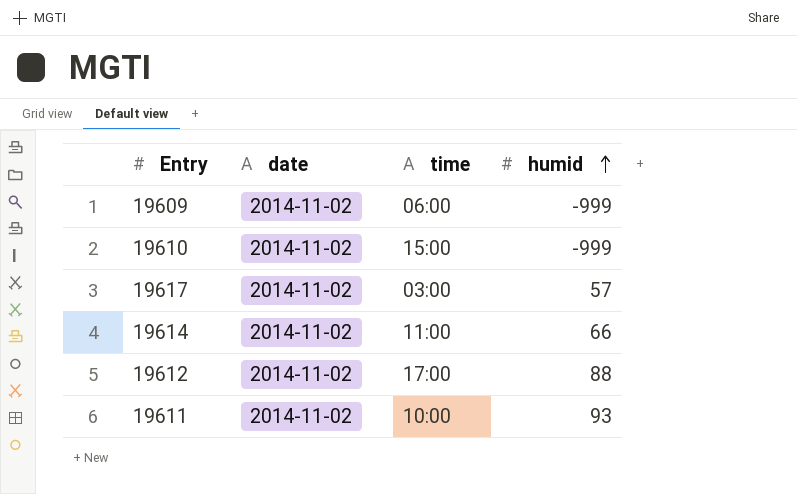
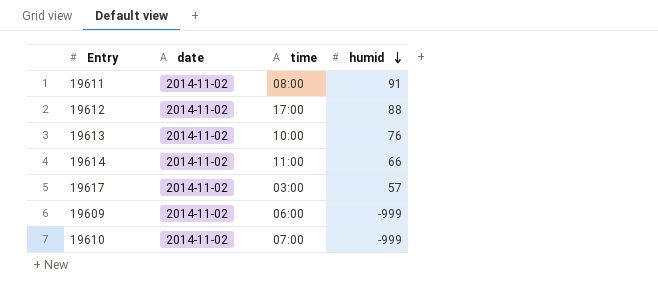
row order: humid ascending -> humid descending
19611 | time: 10:00 -> 08:00
19611 | humid: 93 -> 91
row 19613: none -> 2014-11-02 | 10:00 | 76
19610 | time: 15:00 -> 07:00

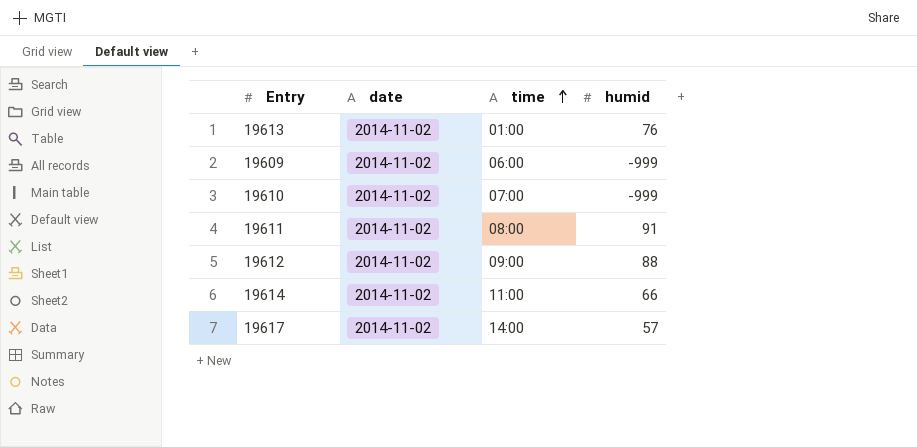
row order: humid descending -> time ascending
19613 | time: 10:00 -> 01:00
19612 | time: 17:00 -> 09:00
19617 | time: 03:00 -> 14:00

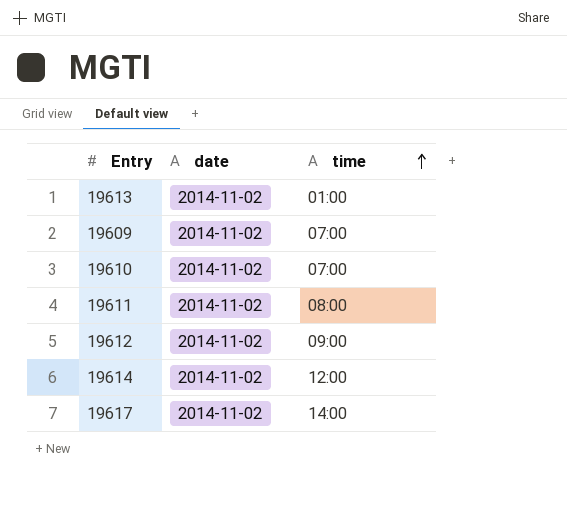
column humid | position: 4 -> none
19609 | time: 06:00 -> 07:00
19614 | time: 11:00 -> 12:00

